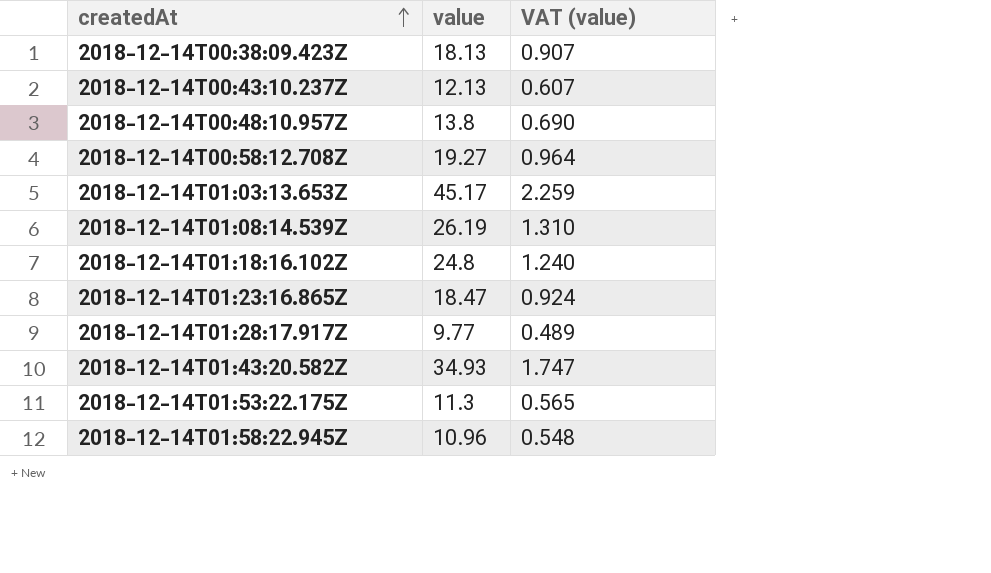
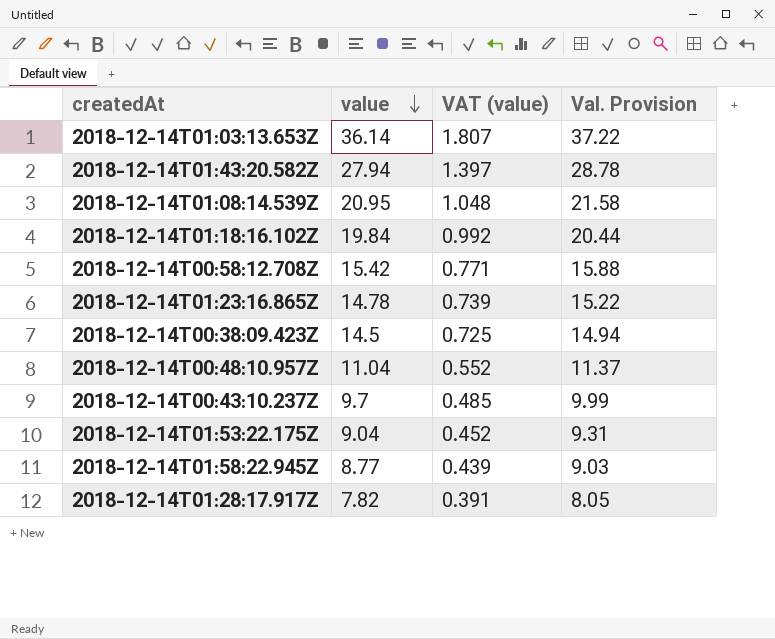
row order: createdAt ascending -> value descending
column Val. Provision | formula: none -> [value] * 1.03
2018-12-14T01:03:13.653Z | value: 45.17 -> 36.14
2018-12-14T01:03:13.653Z | VAT (value): 2.259 -> 1.807
2018-12-14T01:43:20.582Z | value: 34.93 -> 27.94
2018-12-14T01:43:20.582Z | VAT (value): 1.747 -> 1.397
2018-12-14T01:08:14.539Z | value: 26.19 -> 20.95
2018-12-14T01:08:14.539Z | VAT (value): 1.310 -> 1.048
2018-12-14T01:18:16.102Z | value: 24.8 -> 19.84
2018-12-14T01:18:16.102Z | VAT (value): 1.240 -> 0.992
2018-12-14T00:58:12.708Z | value: 19.27 -> 15.42
2018-12-14T00:58:12.708Z | VAT (value): 0.964 -> 0.771
2018-12-14T01:23:16.865Z | value: 18.47 -> 14.78
2018-12-14T01:23:16.865Z | VAT (value): 0.924 -> 0.739
2018-12-14T00:38:09.423Z | value: 18.13 -> 14.5
2018-12-14T00:38:09.423Z | VAT (value): 0.907 -> 0.725
2018-12-14T00:48:10.957Z | value: 13.8 -> 11.04
2018-12-14T00:48:10.957Z | VAT (value): 0.690 -> 0.552
2018-12-14T00:43:10.237Z | value: 12.13 -> 9.7
2018-12-14T00:43:10.237Z | VAT (value): 0.607 -> 0.485
2018-12-14T01:53:22.175Z | value: 11.3 -> 9.04
2018-12-14T01:53:22.175Z | VAT (value): 0.565 -> 0.452
2018-12-14T01:58:22.945Z | value: 10.96 -> 8.77
2018-12-14T01:58:22.945Z | VAT (value): 0.548 -> 0.439
2018-12-14T01:28:17.917Z | value: 9.77 -> 7.82
2018-12-14T01:28:17.917Z | VAT (value): 0.489 -> 0.391

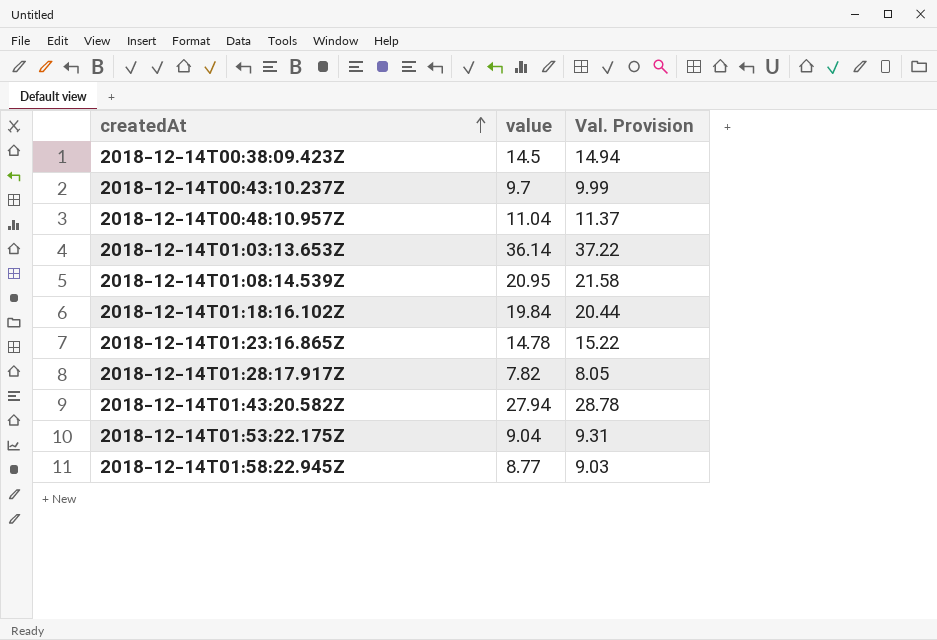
row order: value descending -> createdAt ascending
column VAT (value) | formula: [value] * 0.05 -> none
row 2018-12-14T00:58:12.708Z: 15.42 | 0.771 | 15.88 -> none

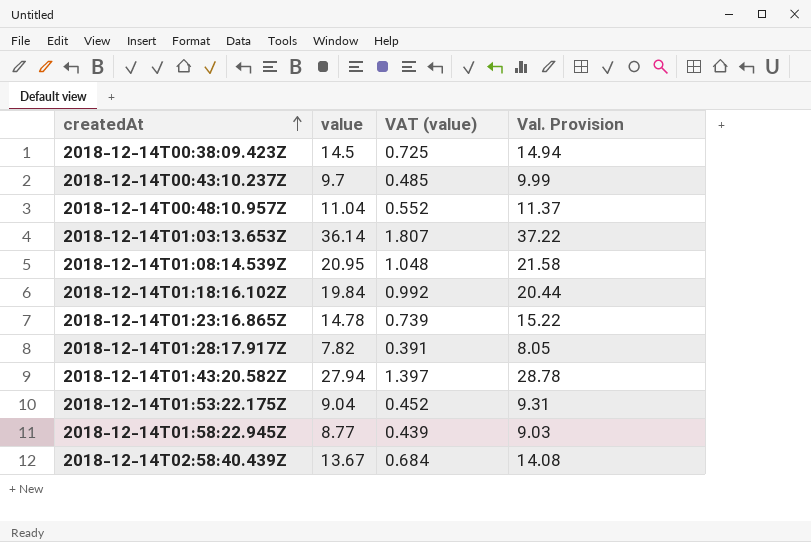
column VAT (value) | formula: none -> [value] * 0.05
row 2018-12-14T02:58:40.439Z: none -> 13.67 | 0.684 | 14.08

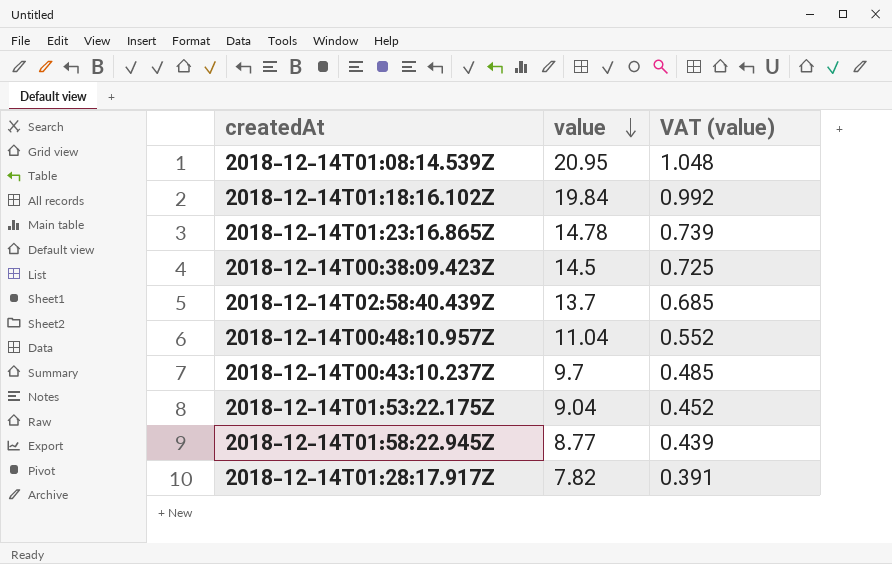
row order: createdAt ascending -> value descending
column Val. Provision | formula: [value] * 1.03 -> none
row 2018-12-14T01:03:13.653Z: 36.14 | 1.807 | 37.22 -> none
row 2018-12-14T01:43:20.582Z: 27.94 | 1.397 | 28.78 -> none
2018-12-14T02:58:40.439Z | value: 13.67 -> 13.7
2018-12-14T02:58:40.439Z | VAT (value): 0.684 -> 0.685

